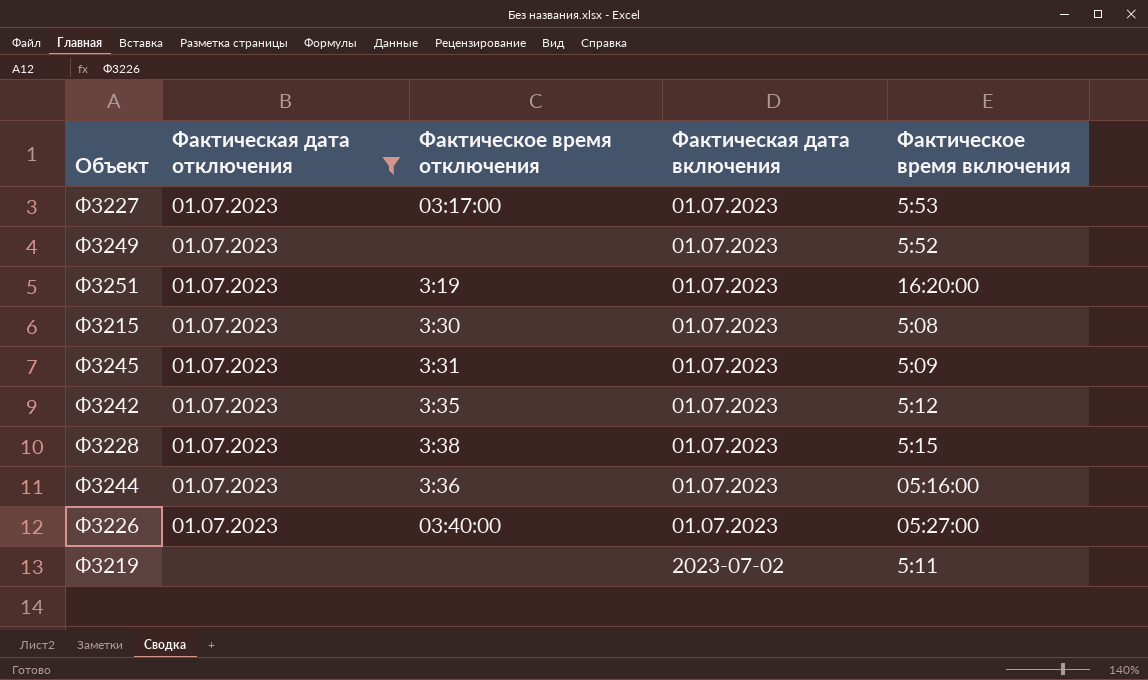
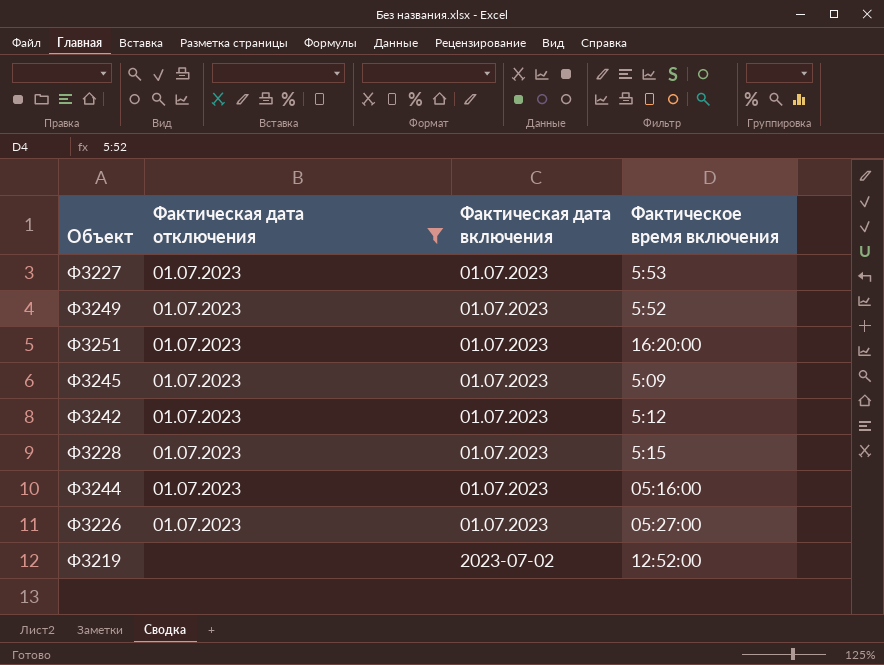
column Фактическое время отключения | position: 3 -> none
row Ф3215: 01.07.2023 | 3:30 | 01.07.2023 | 5:08 -> none
Ф3219 | Фактическое время включения: 5:11 -> 12:52:00

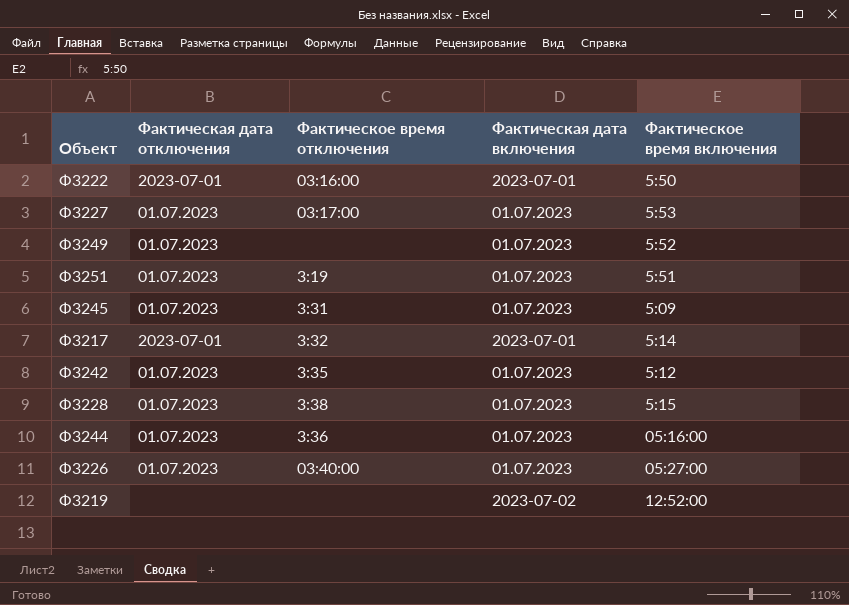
filter: Фактическая дата отключения != 2023-07-01 -> none
column Фактическое время отключения | position: none -> 3
Ф3251 | Фактическое время включения: 16:20:00 -> 5:51

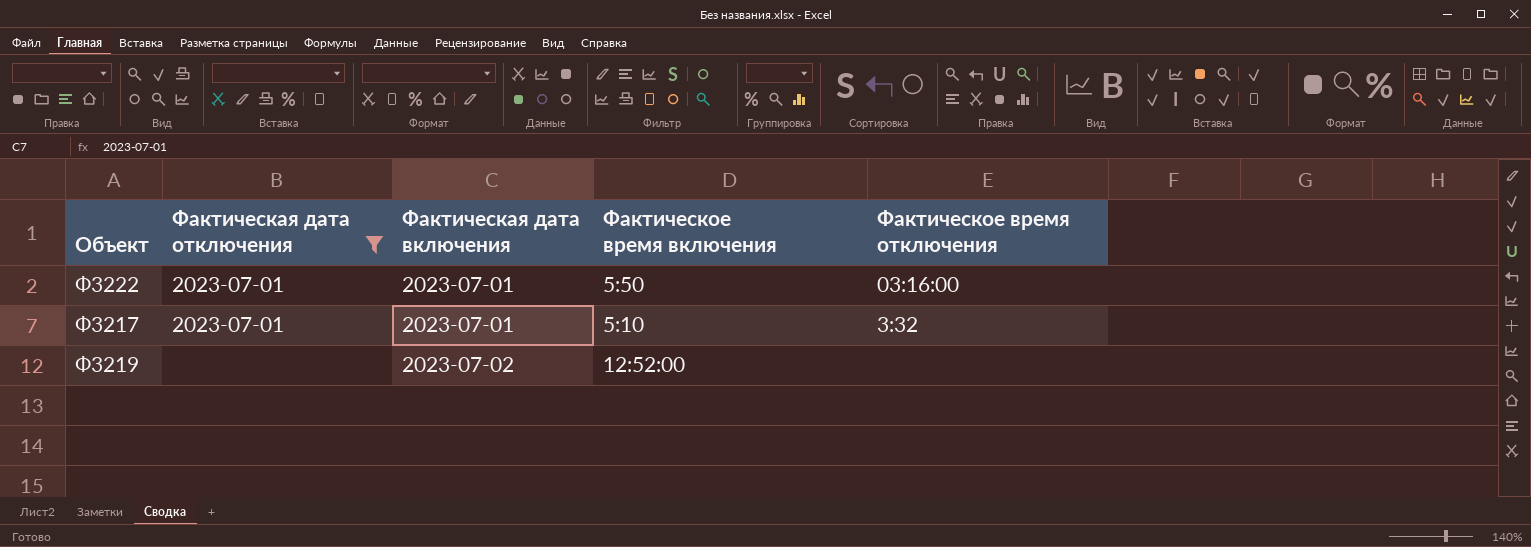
filter: none -> Фактическая дата отключения != 01.07.2023
column Фактическое время отключения | position: 3 -> 5
Ф3217 | Фактическое время включения: 5:14 -> 5:10

